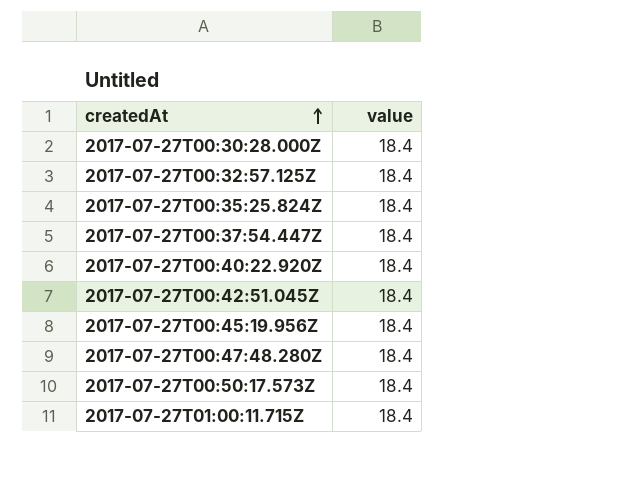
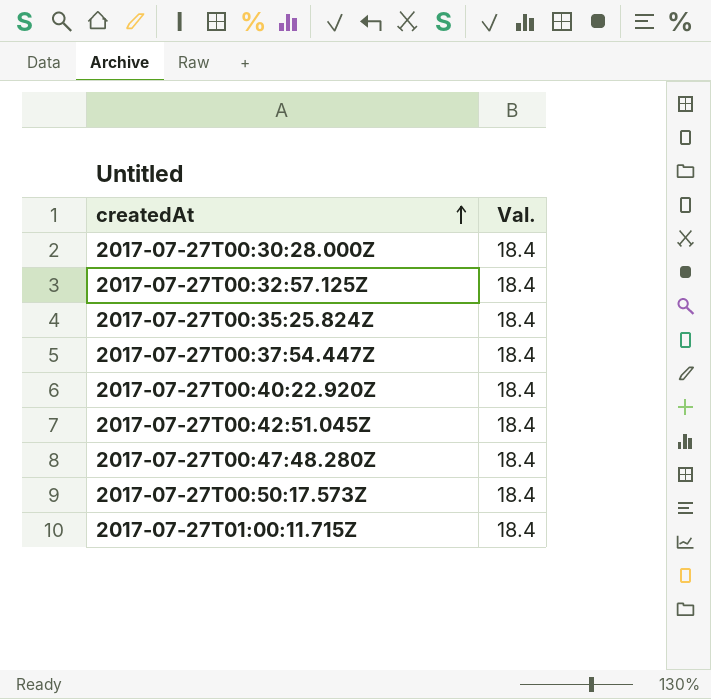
column name: value -> Val.
row 2017-07-27T00:45:19.956Z: 18.4 -> none

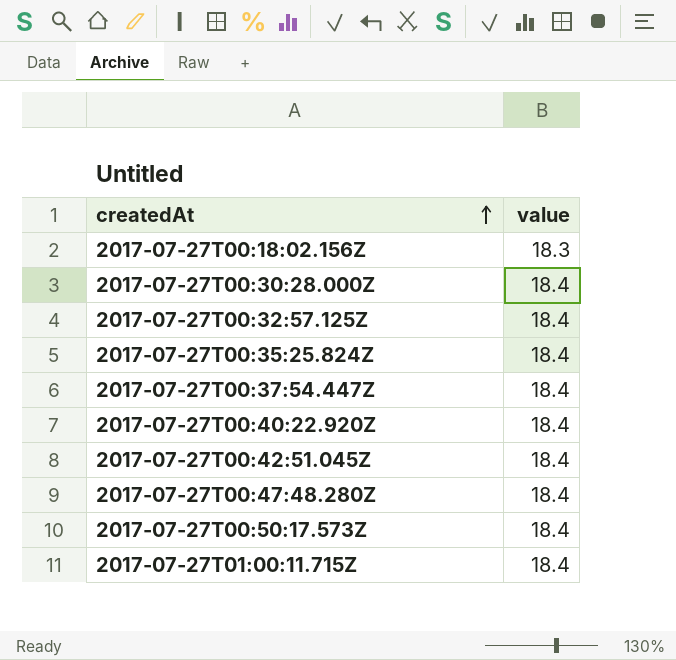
column name: Val. -> value
row 2017-07-27T00:18:02.156Z: none -> 18.3

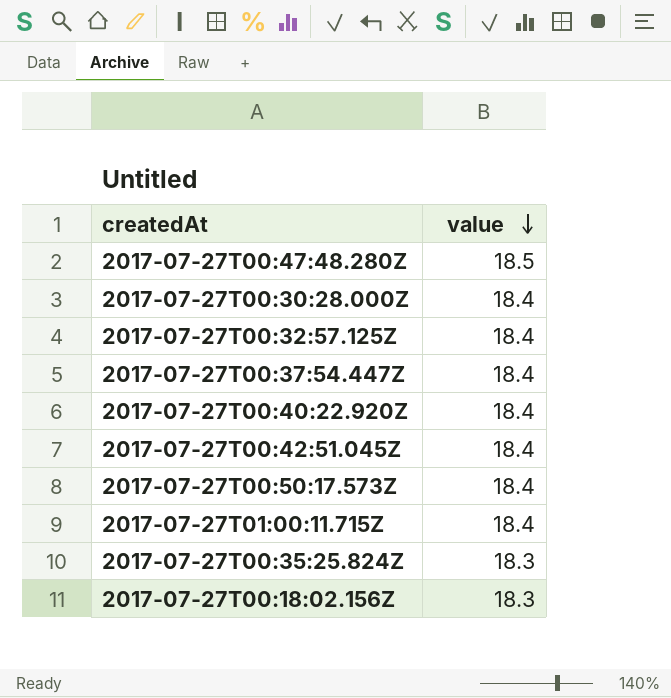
row order: createdAt ascending -> value descending
2017-07-27T00:47:48.280Z | value: 18.4 -> 18.5
2017-07-27T00:35:25.824Z | value: 18.4 -> 18.3

